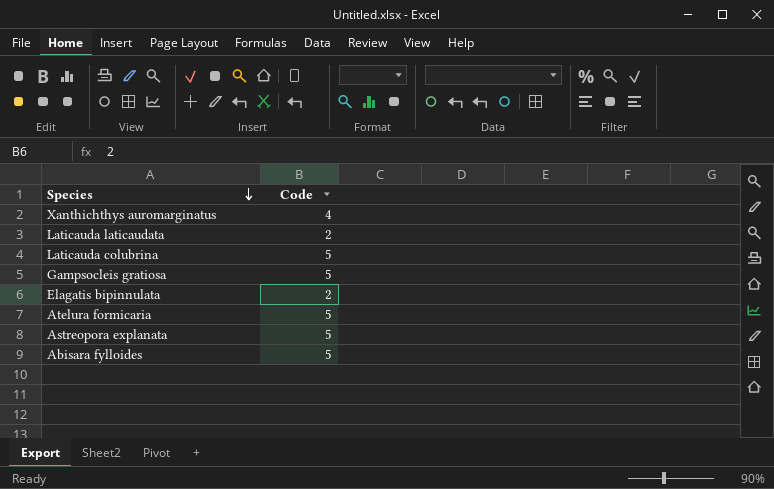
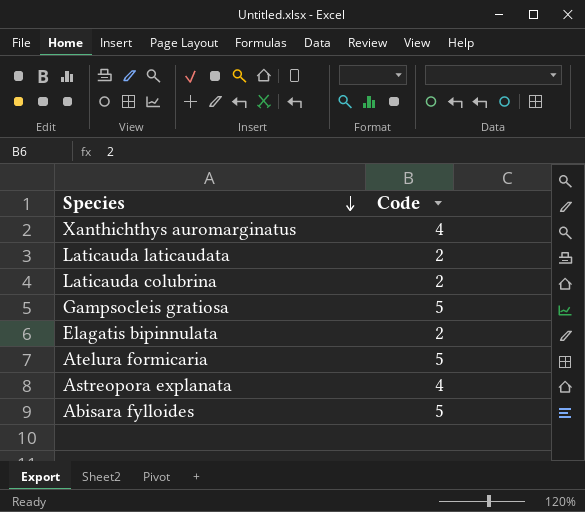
Laticauda colubrina | Code: 5 -> 2
Astreopora explanata | Code: 5 -> 4

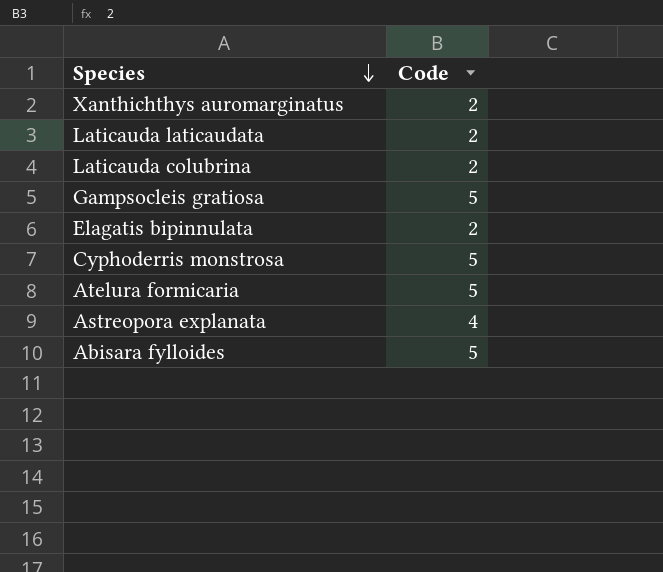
Xanthichthys auromarginatus | Code: 4 -> 2
row Cyphoderris monstrosa: none -> 5

